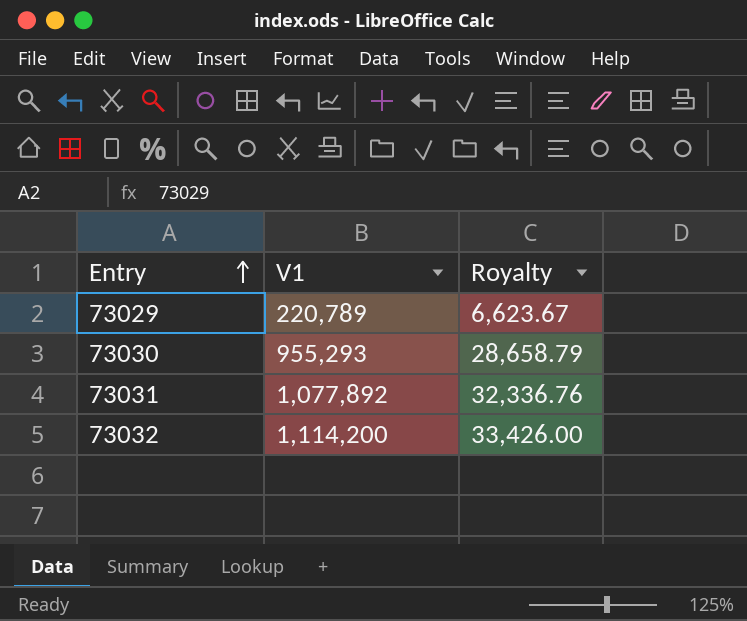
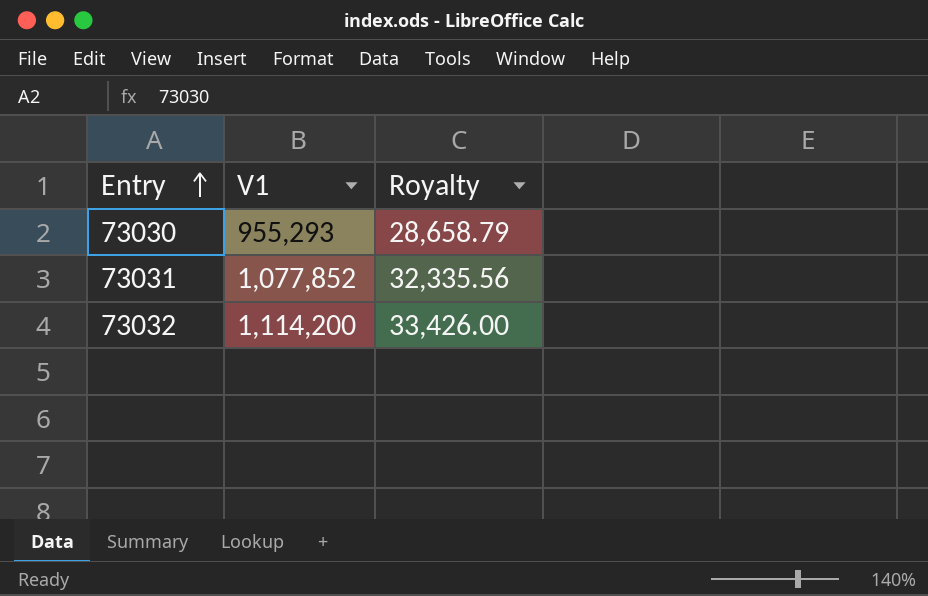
row 73029: 220,789 | 6,623.67 -> none
73031 | V1: 1,077,892 -> 1,077,852
73031 | Royalty: 32,336.76 -> 32,335.56

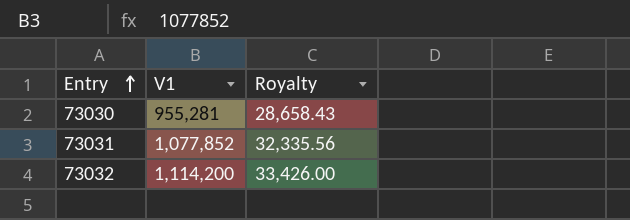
73030 | V1: 955,293 -> 955,281
73030 | Royalty: 28,658.79 -> 28,658.43

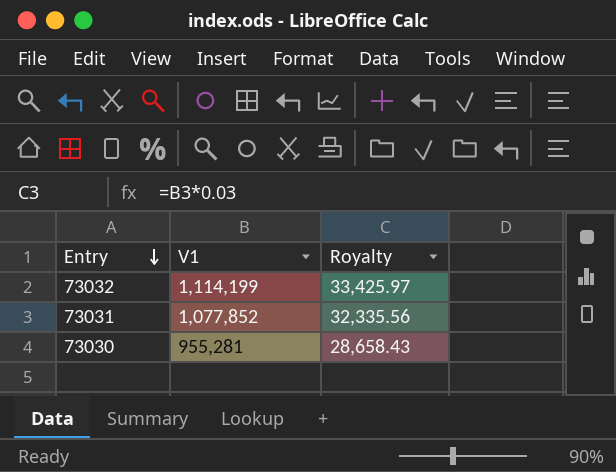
row order: Entry ascending -> Entry descending
73032 | V1: 1,114,200 -> 1,114,199
73032 | Royalty: 33,426.00 -> 33,425.97

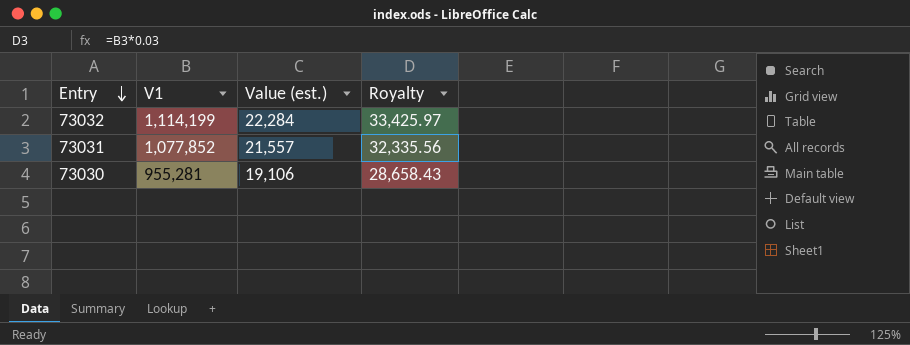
column Value (est.) | formula: none -> [V1] * 0.02

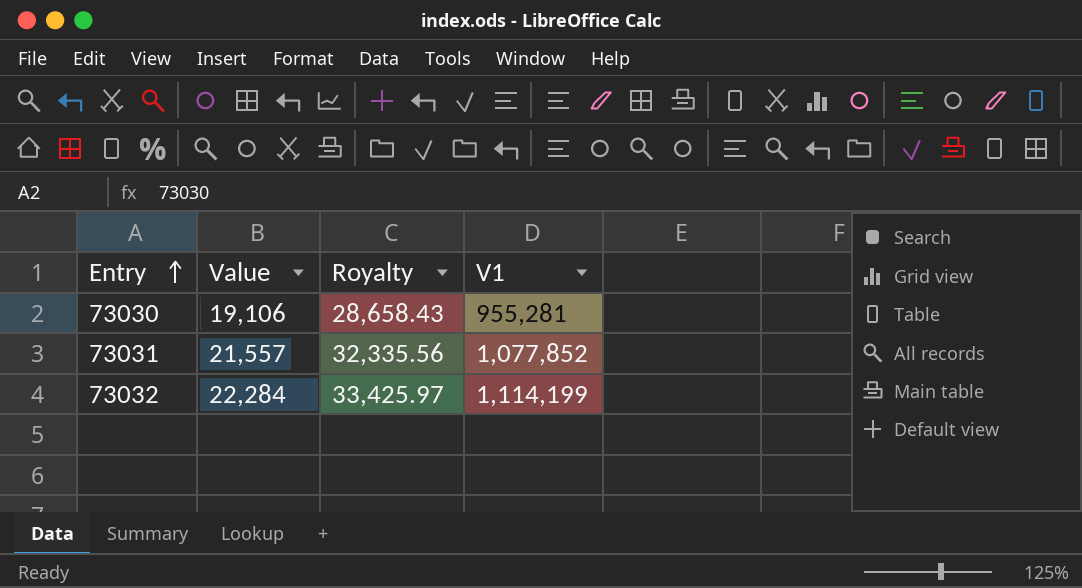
row order: Entry descending -> Entry ascending
column name: Value (est.) -> Value
column V1 | position: 2 -> 4

